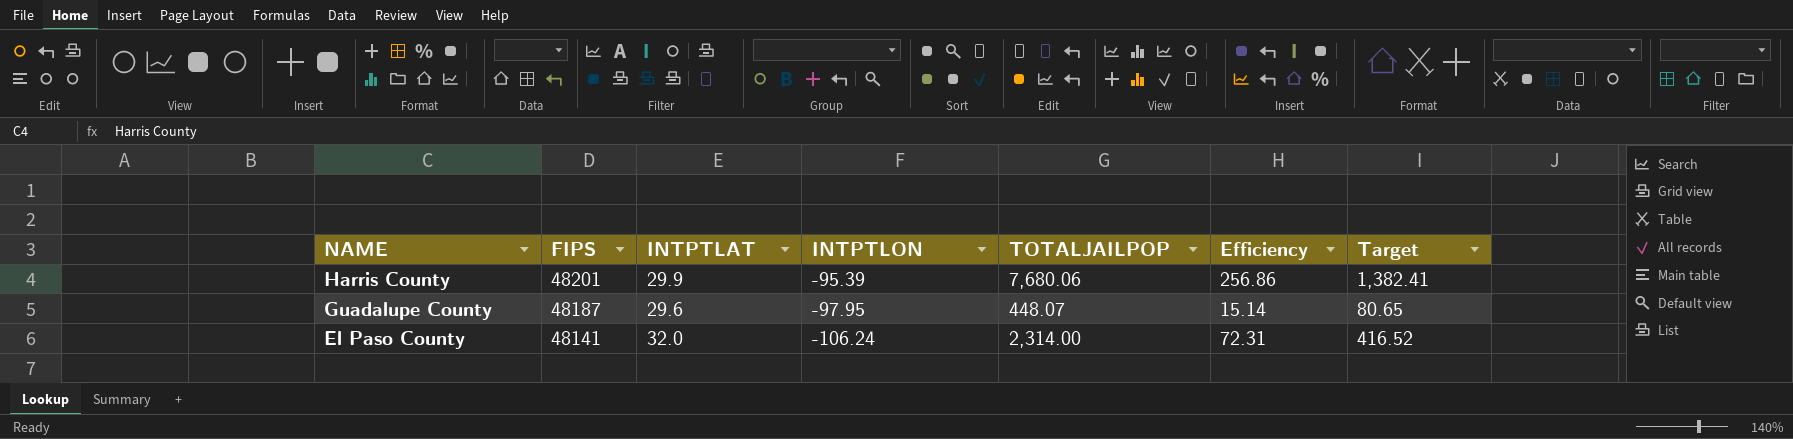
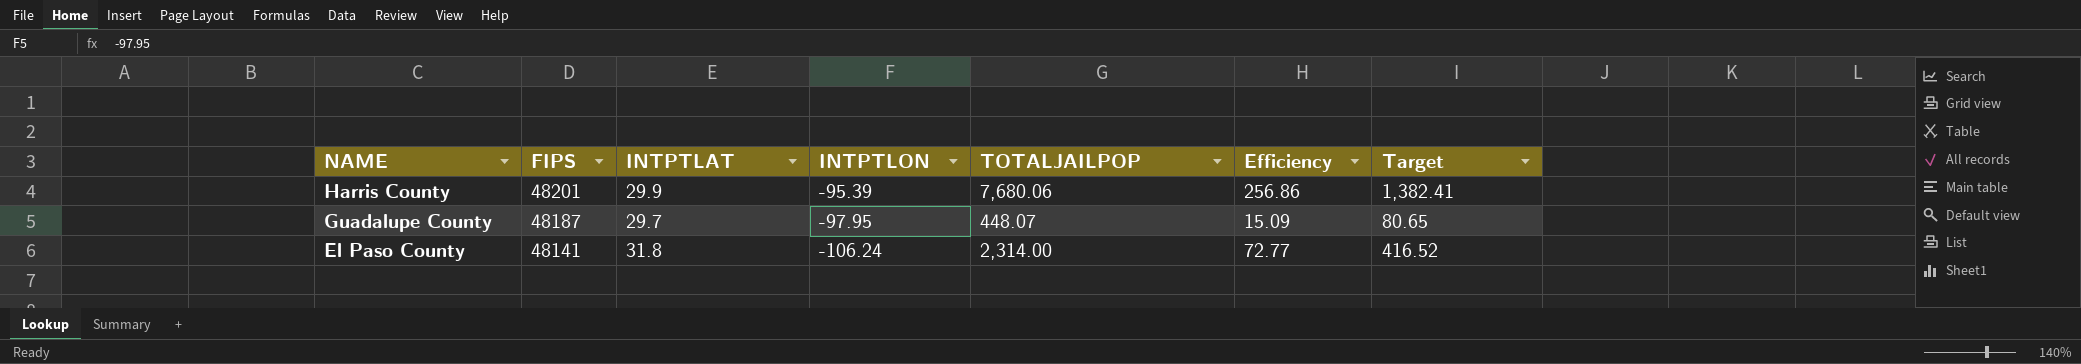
Guadalupe County | INTPTLAT: 29.6 -> 29.7
Guadalupe County | Efficiency: 15.14 -> 15.09
El Paso County | INTPTLAT: 32.0 -> 31.8
El Paso County | Efficiency: 72.31 -> 72.77

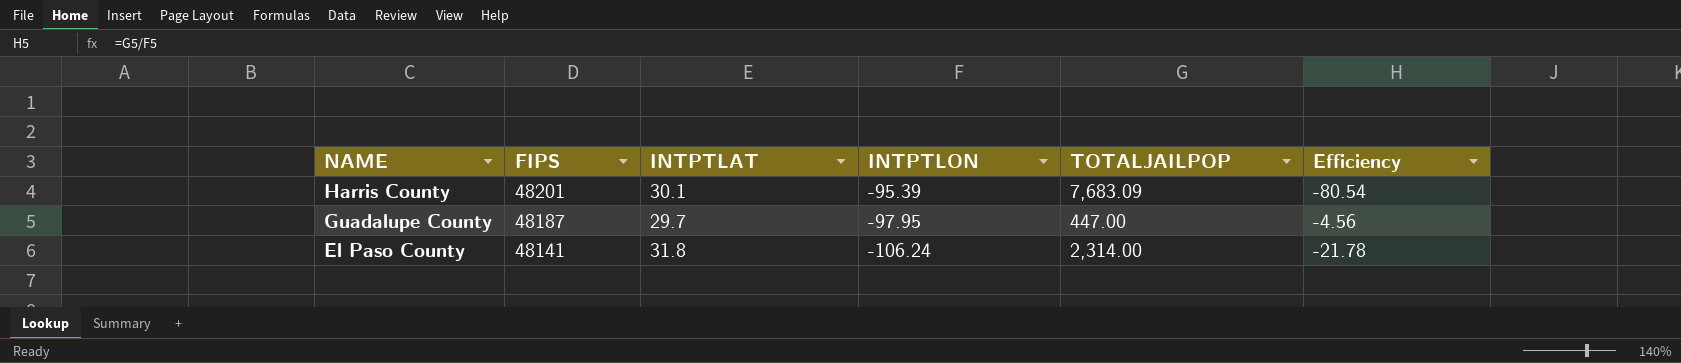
column Target | formula: [TOTALJAILPOP] * 0.18 -> none
column Efficiency | formula: [TOTALJAILPOP] / [INTPTLAT] -> [TOTALJAILPOP] / [INTPTLON]
Harris County | INTPTLAT: 29.9 -> 30.1
Harris County | TOTALJAILPOP: 7,680.06 -> 7,683.09
Guadalupe County | TOTALJAILPOP: 448.07 -> 447.00

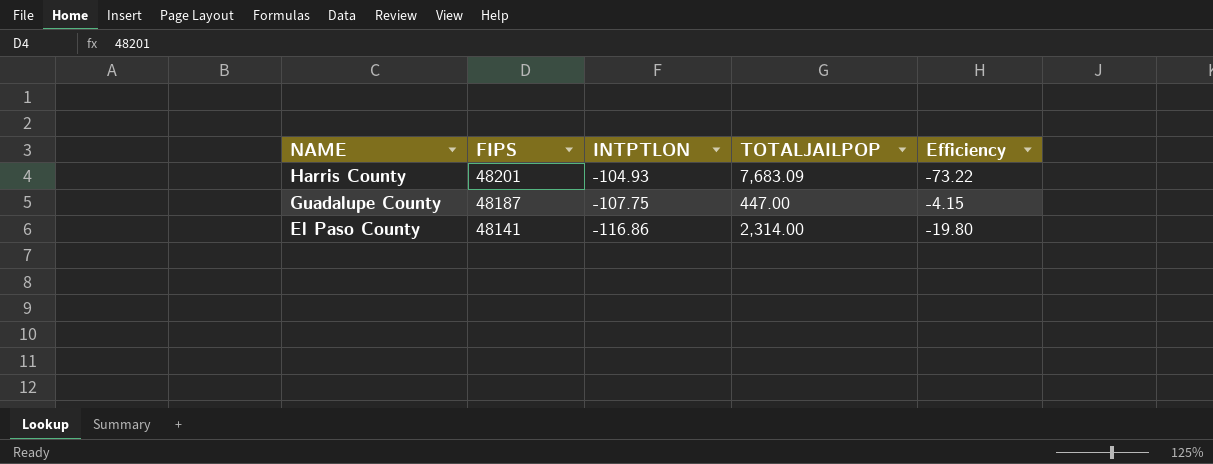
column INTPTLAT | position: 3 -> none
Harris County | INTPTLON: -95.39 -> -104.93
Harris County | Efficiency: -80.54 -> -73.22
Guadalupe County | INTPTLON: -97.95 -> -107.75
Guadalupe County | Efficiency: -4.56 -> -4.15
El Paso County | INTPTLON: -106.24 -> -116.86
El Paso County | Efficiency: -21.78 -> -19.80

